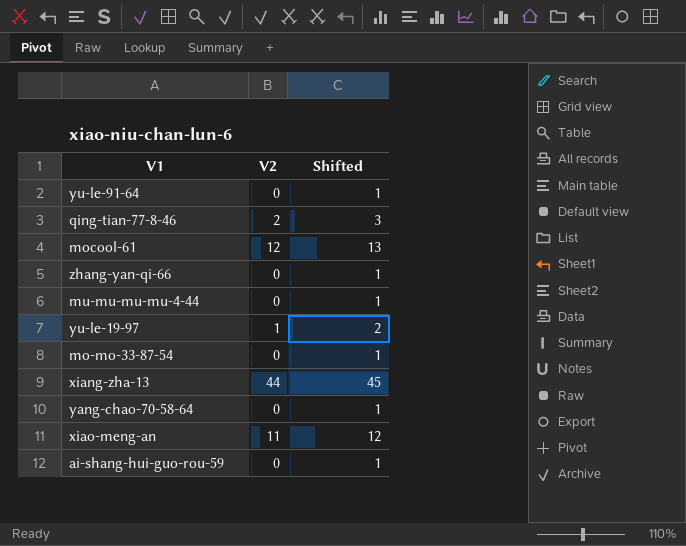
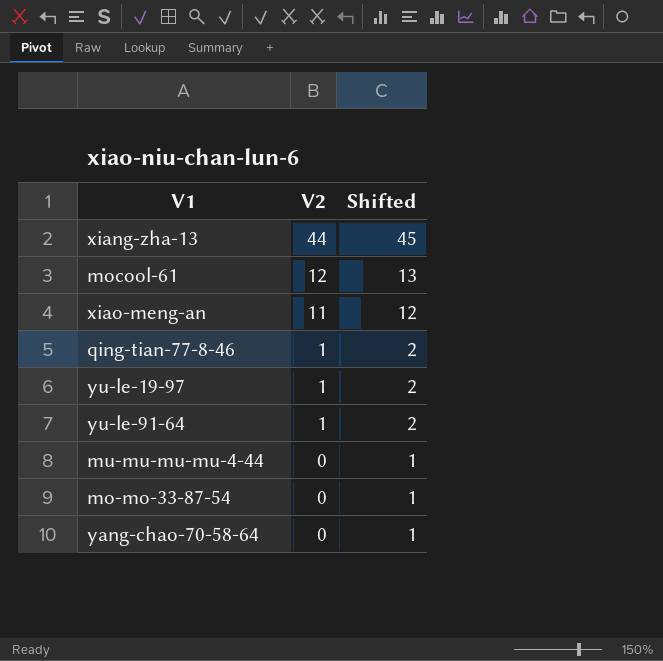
row order: none -> V2 descending
row zhang-yan-qi-66: 0 | 1 -> none
row ai-shang-hui-guo-rou-59: 0 | 1 -> none
qing-tian-77-8-46 | V2: 2 -> 1
qing-tian-77-8-46 | Shifted: 3 -> 2
yu-le-91-64 | V2: 0 -> 1
yu-le-91-64 | Shifted: 1 -> 2

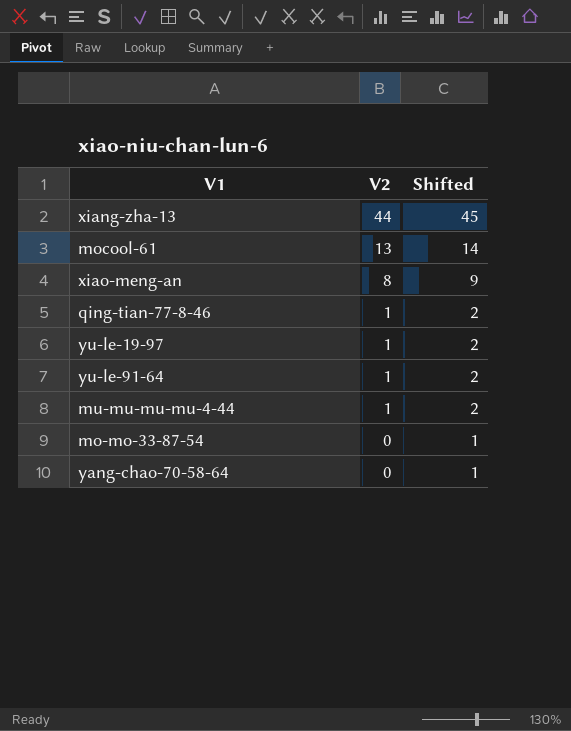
mocool-61 | V2: 12 -> 13
mocool-61 | Shifted: 13 -> 14
xiao-meng-an | V2: 11 -> 8
xiao-meng-an | Shifted: 12 -> 9
mu-mu-mu-mu-4-44 | V2: 0 -> 1
mu-mu-mu-mu-4-44 | Shifted: 1 -> 2

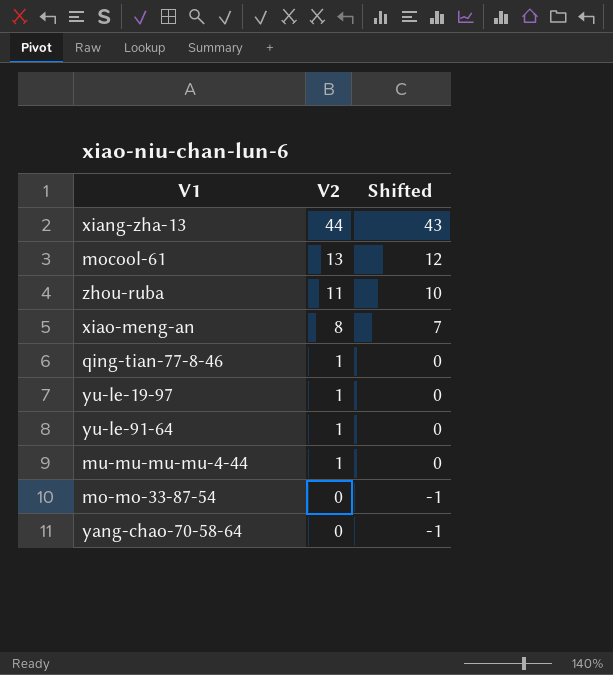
column Shifted | formula: [V2] + 1 -> [V2] - 1
row zhou-ruba: none -> 11 | 10

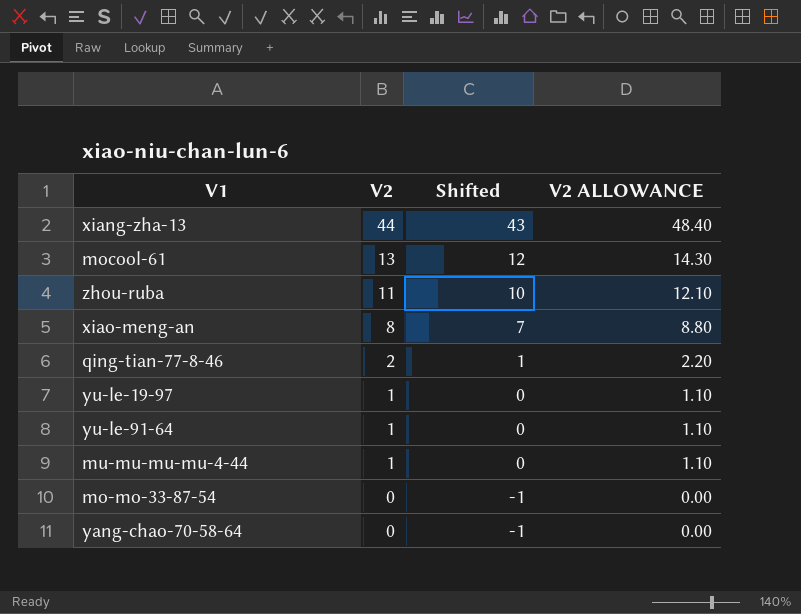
column V2 ALLOWANCE | formula: none -> [V2] * 1.1
qing-tian-77-8-46 | V2: 1 -> 2
qing-tian-77-8-46 | Shifted: 0 -> 1

